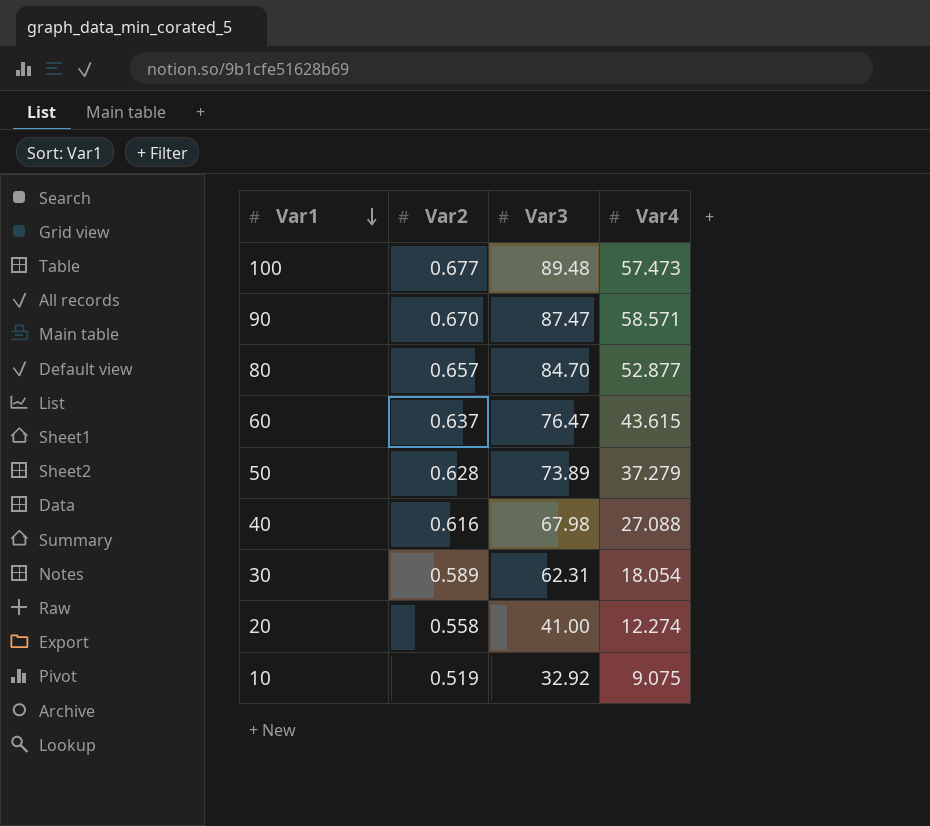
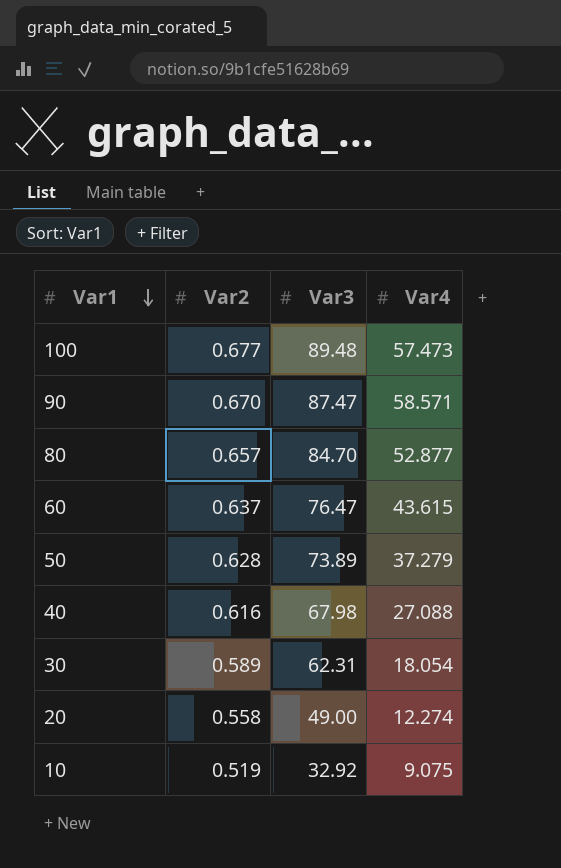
20 | Var3: 41.00 -> 49.00

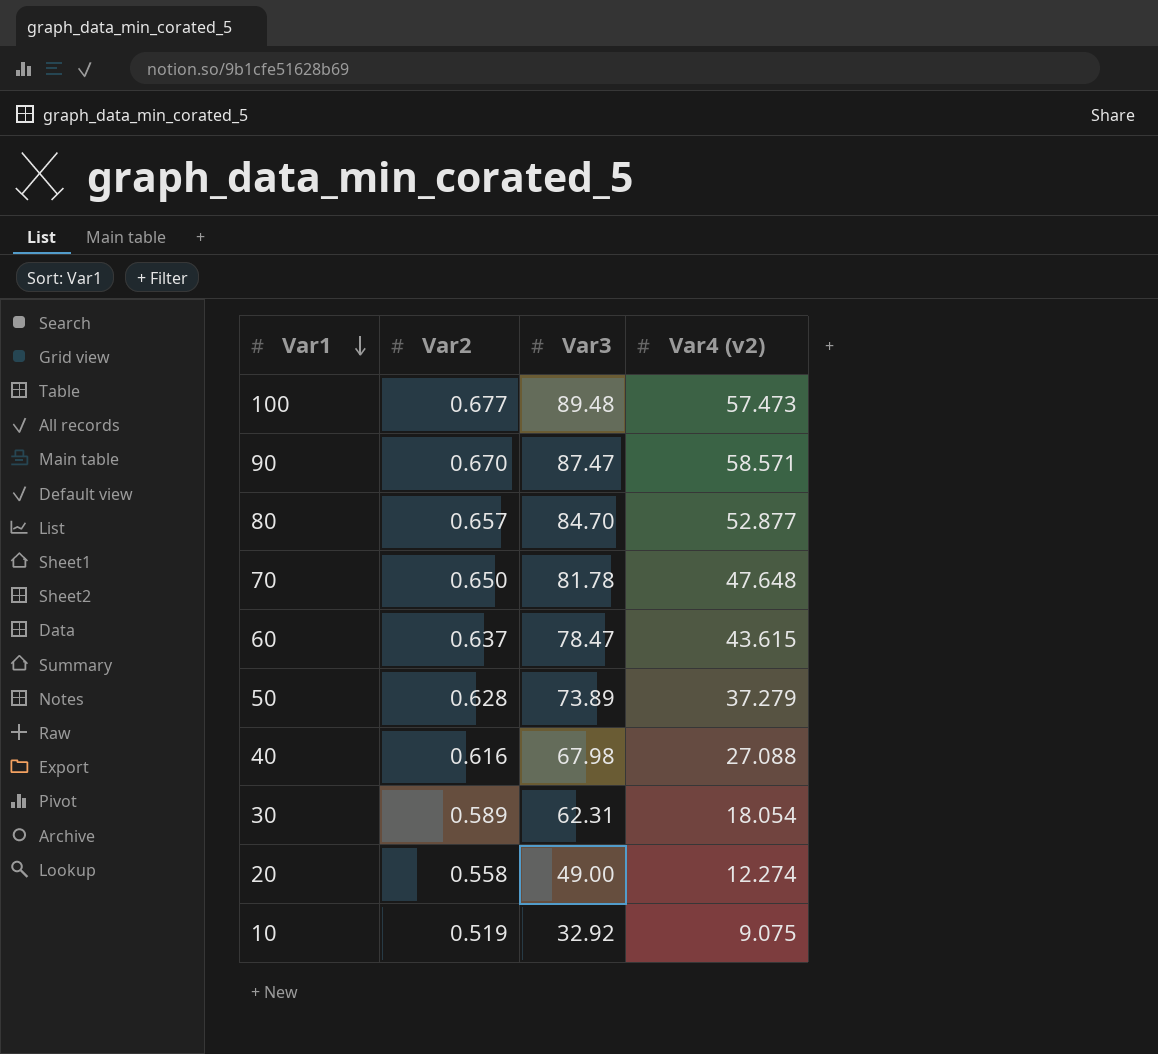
column name: Var4 -> Var4 (v2)
row 70: none -> 0.650 | 81.78 | 47.648
60 | Var3: 76.47 -> 78.47

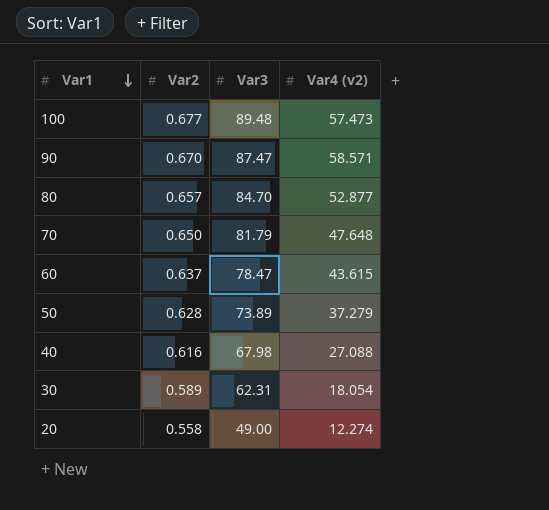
row 10: 0.519 | 32.92 | 9.075 -> none
70 | Var3: 81.78 -> 81.79

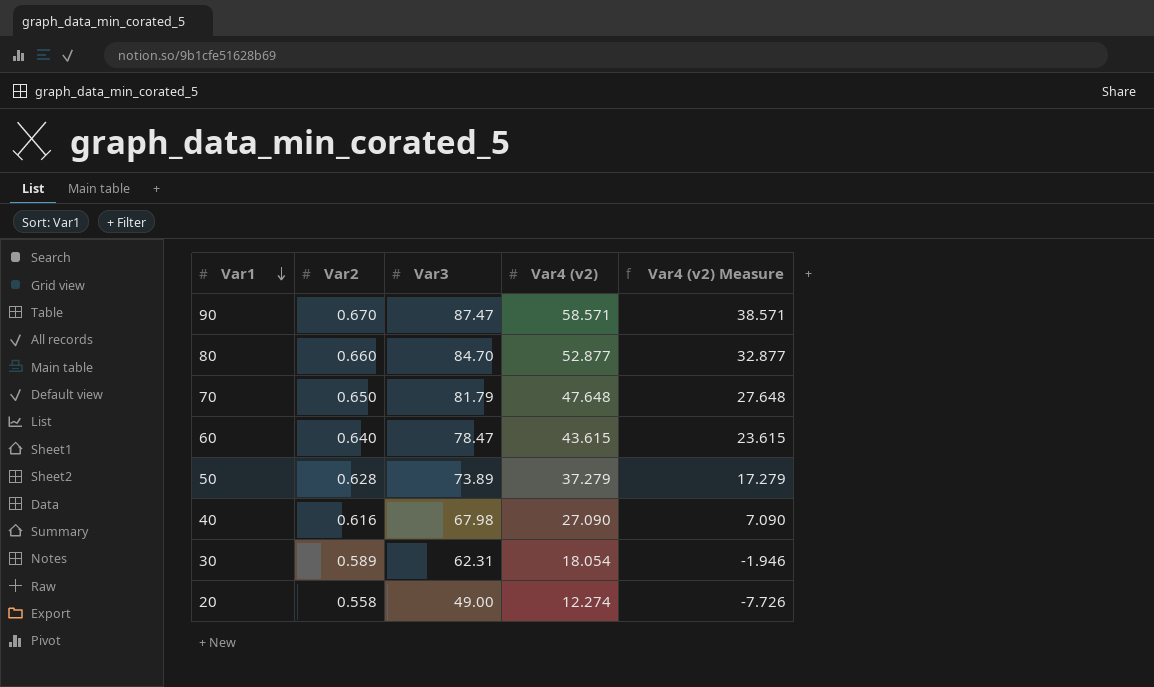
column Var4 (v2) Measure | formula: none -> [Var4 (v2)] - 20
row 100: 0.677 | 89.48 | 57.473 -> none
80 | Var2: 0.657 -> 0.660
60 | Var2: 0.637 -> 0.640
40 | Var4 (v2): 27.088 -> 27.090

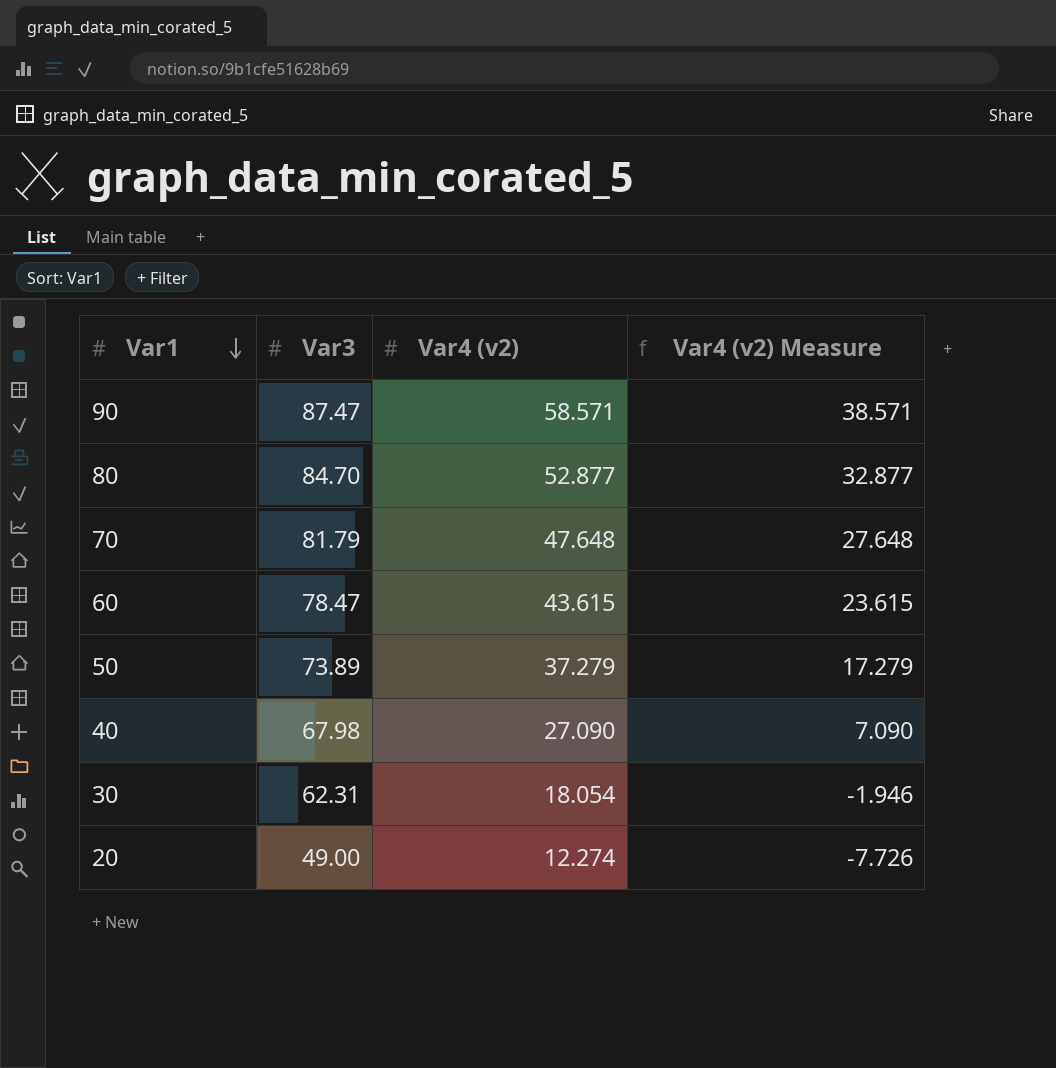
column Var2 | position: 2 -> none

